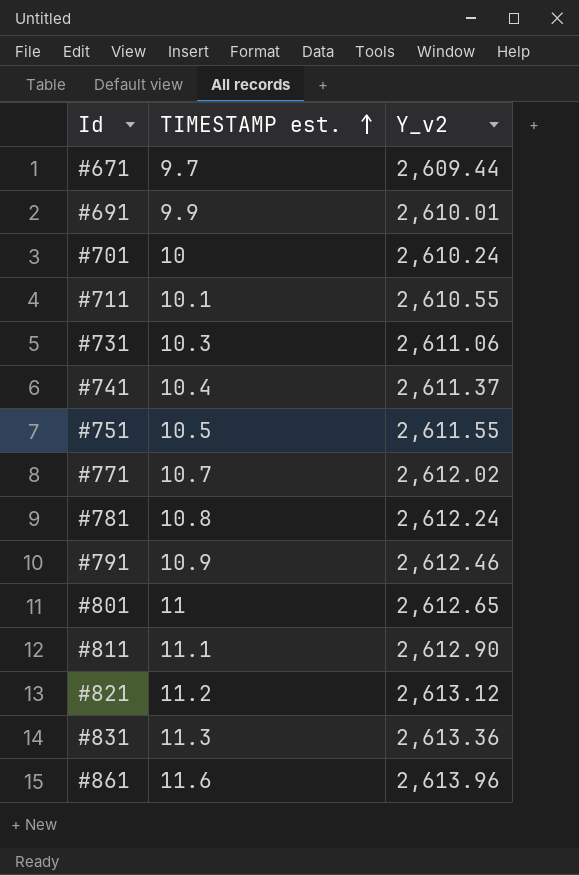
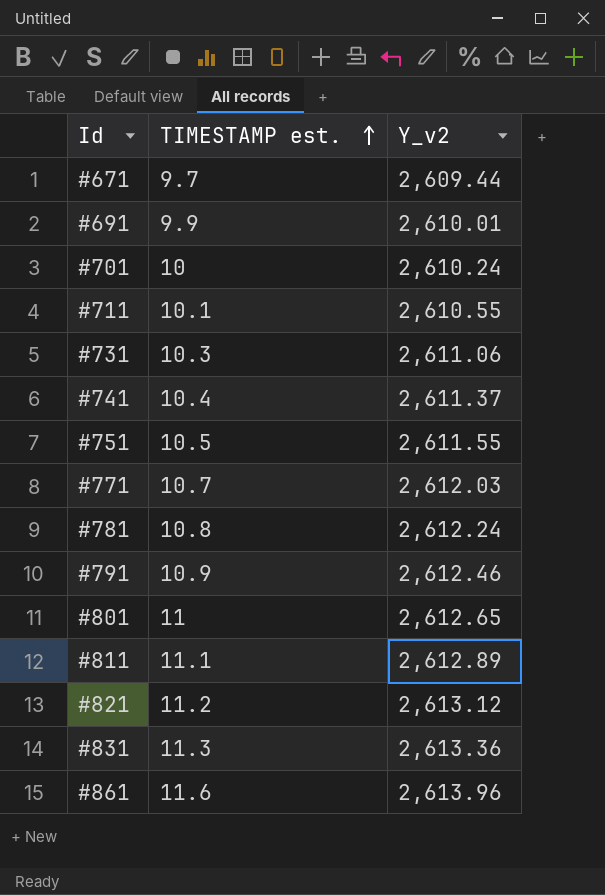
#771 | Y_v2: 2,612.02 -> 2,612.03
#811 | Y_v2: 2,612.90 -> 2,612.89

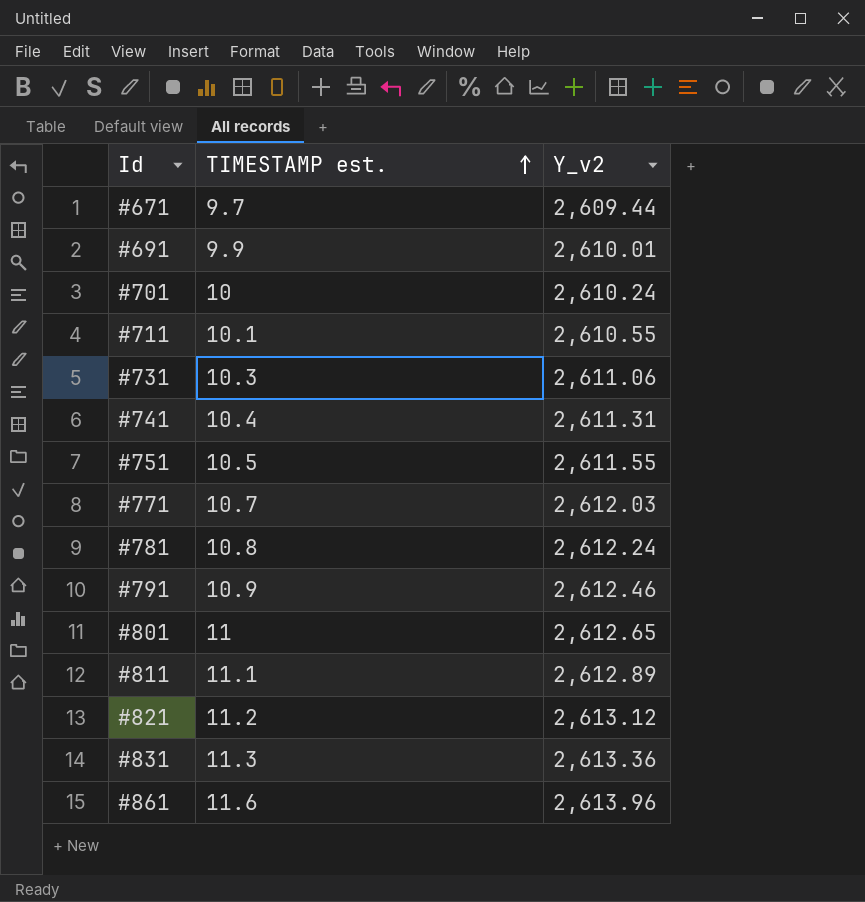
#741 | Y_v2: 2,611.37 -> 2,611.31

